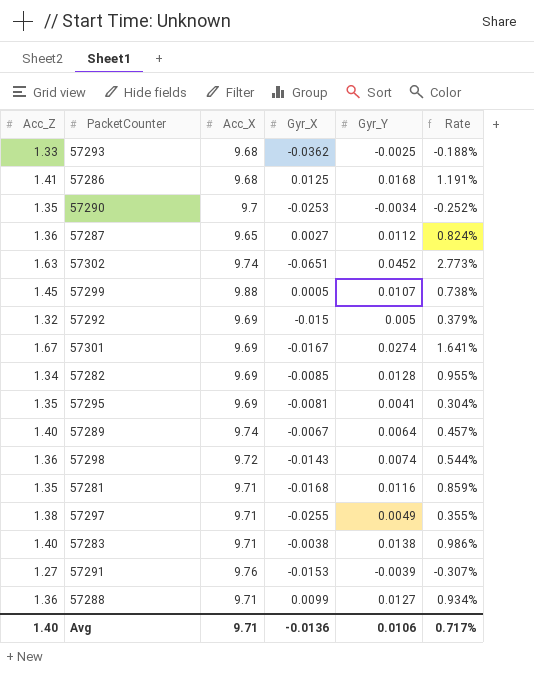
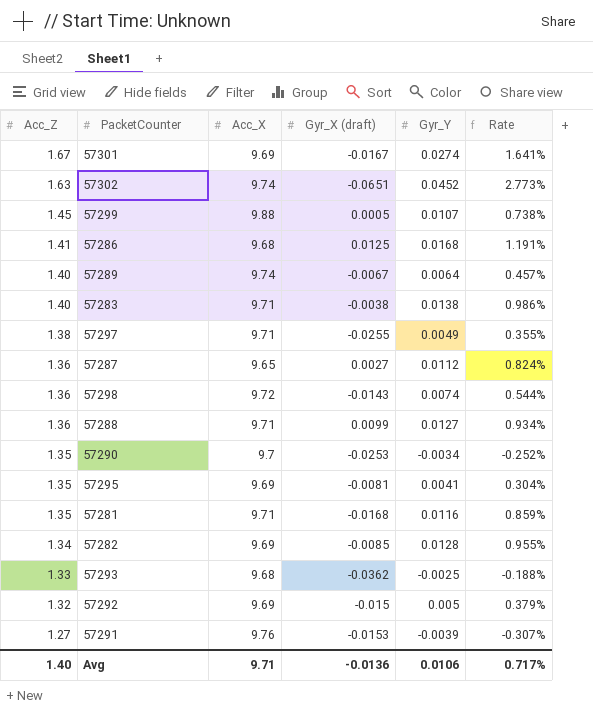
row order: none -> Acc_Z descending
column name: Gyr_X -> Gyr_X (draft)

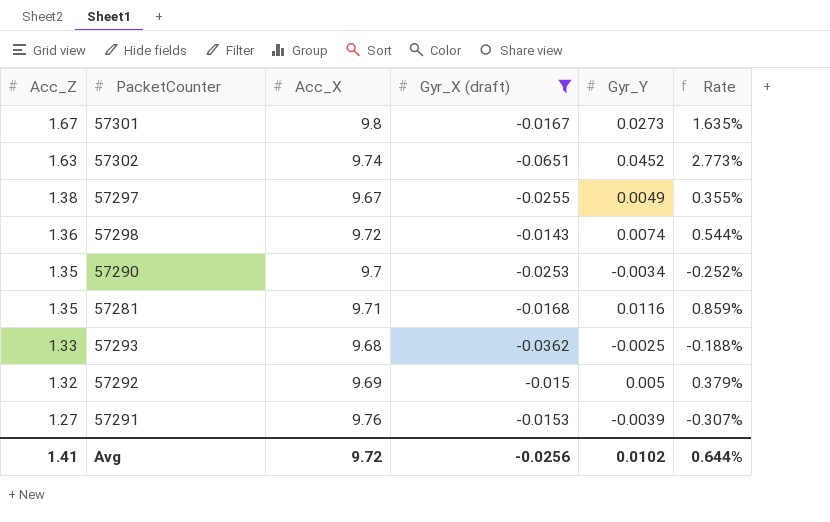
filter: none -> Gyr_X (draft) <= -0.0143
57301 | Acc_X: 9.69 -> 9.8
57301 | Gyr_Y: 0.0274 -> 0.0273
57301 | Rate: 1.641% -> 1.635%
57297 | Acc_X: 9.71 -> 9.67
Avg | Acc_Z: 1.40 -> 1.41
Avg | Acc_X: 9.71 -> 9.72
Avg | Gyr_X (draft): -0.0136 -> -0.0256
Avg | Gyr_Y: 0.0106 -> 0.0102
Avg | Rate: 0.717% -> 0.644%

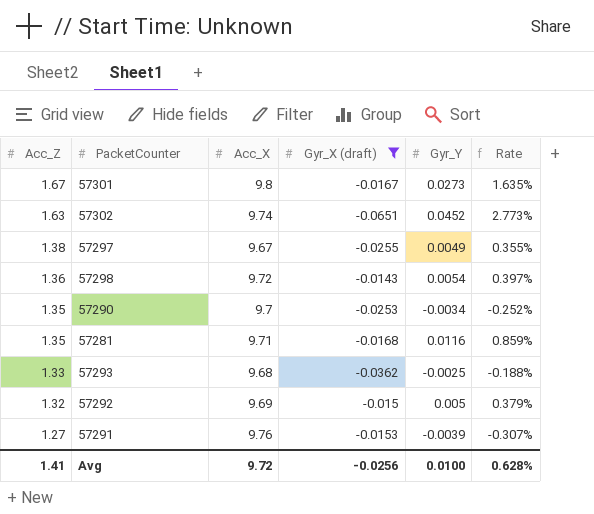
57298 | Gyr_Y: 0.0074 -> 0.0054
57298 | Rate: 0.544% -> 0.397%
Avg | Gyr_Y: 0.0102 -> 0.0100
Avg | Rate: 0.644% -> 0.628%

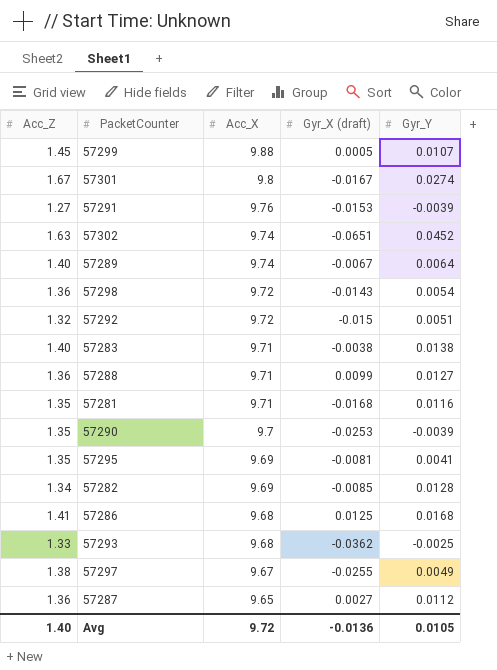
filter: Gyr_X (draft) <= -0.0143 -> none
row order: Acc_Z descending -> Acc_X descending
column Rate | formula: [Gyr_Y] / [Acc_Z] -> none
57301 | Gyr_Y: 0.0273 -> 0.0274
57292 | Acc_X: 9.69 -> 9.72
57292 | Gyr_Y: 0.005 -> 0.0051
57290 | Gyr_Y: -0.0034 -> -0.0039
Avg | Acc_Z: 1.41 -> 1.40
Avg | Gyr_X (draft): -0.0256 -> -0.0136
Avg | Gyr_Y: 0.0100 -> 0.0105

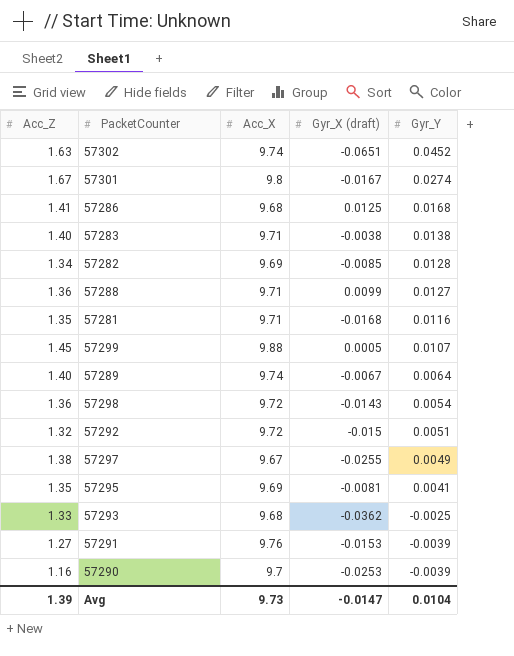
row order: Acc_X descending -> Gyr_Y descending
row 57287: 1.36 | 9.65 | 0.0027 | 0.0112 -> none
57290 | Acc_Z: 1.35 -> 1.16
Avg | Acc_Z: 1.40 -> 1.39
Avg | Acc_X: 9.72 -> 9.73
Avg | Gyr_X (draft): -0.0136 -> -0.0147
Avg | Gyr_Y: 0.0105 -> 0.0104

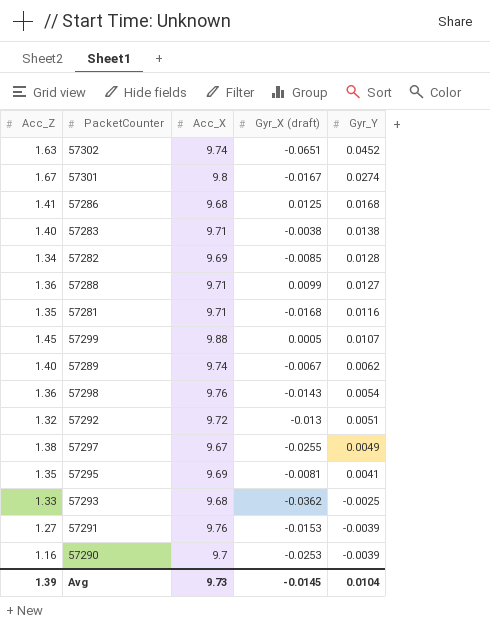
57289 | Gyr_Y: 0.0064 -> 0.0062
57298 | Acc_X: 9.72 -> 9.76
57292 | Gyr_X (draft): -0.015 -> -0.013
Avg | Gyr_X (draft): -0.0147 -> -0.0145

